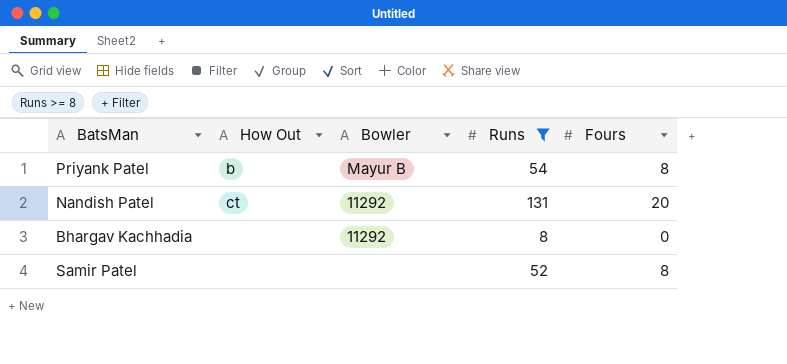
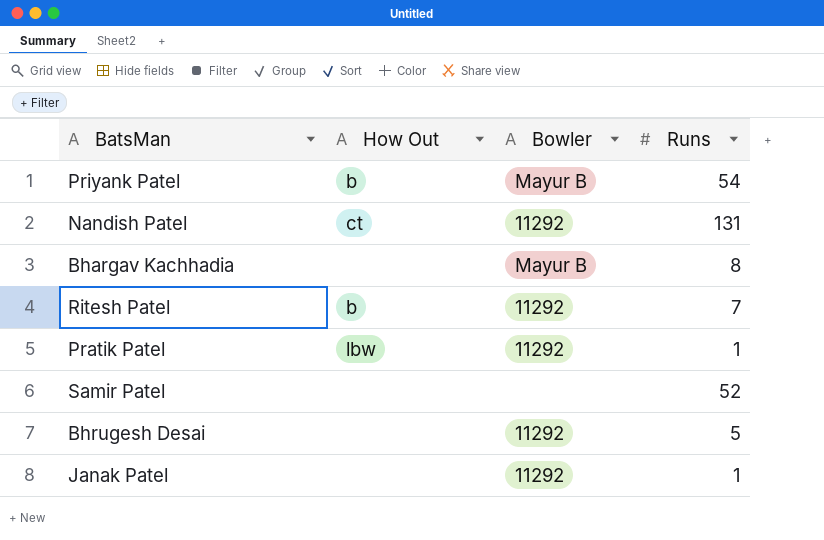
filter: Runs >= 8 -> none
column Fours | position: 5 -> none
Bhargav Kachhadia | Bowler: 11292 -> Mayur B

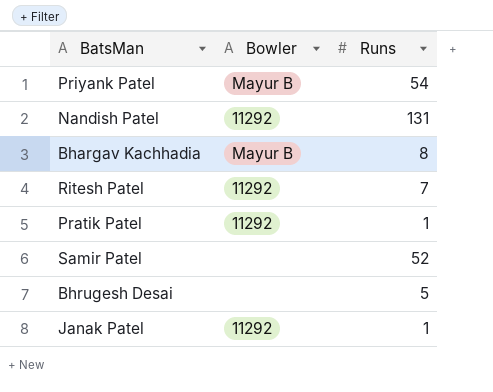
column How Out | position: 2 -> none
Bhrugesh Desai | Bowler: 11292 -> none

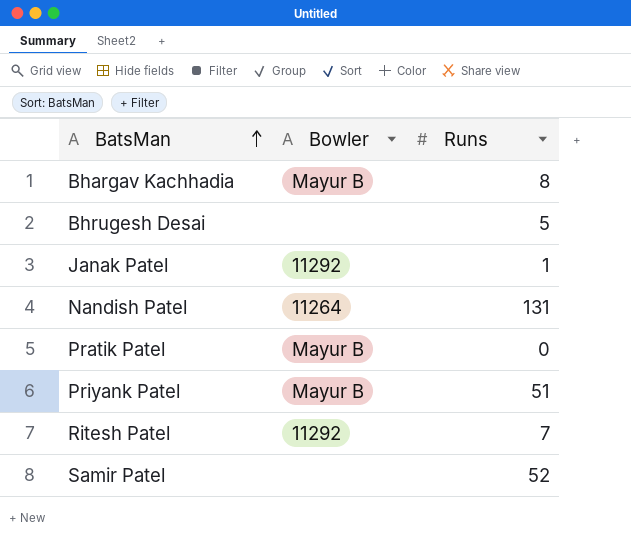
row order: none -> BatsMan ascending
Nandish Patel | Bowler: 11292 -> 11264
Pratik Patel | Bowler: 11292 -> Mayur B
Pratik Patel | Runs: 1 -> 0
Priyank Patel | Runs: 54 -> 51

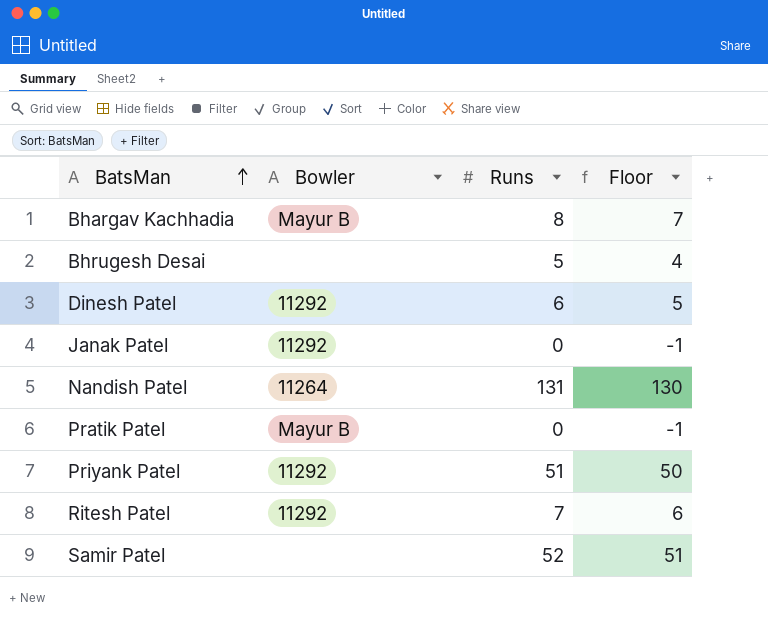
column Floor | formula: none -> [Runs] - 1
row Dinesh Patel: none -> 11292 | 6 | 5
Janak Patel | Runs: 1 -> 0
Priyank Patel | Bowler: Mayur B -> 11292

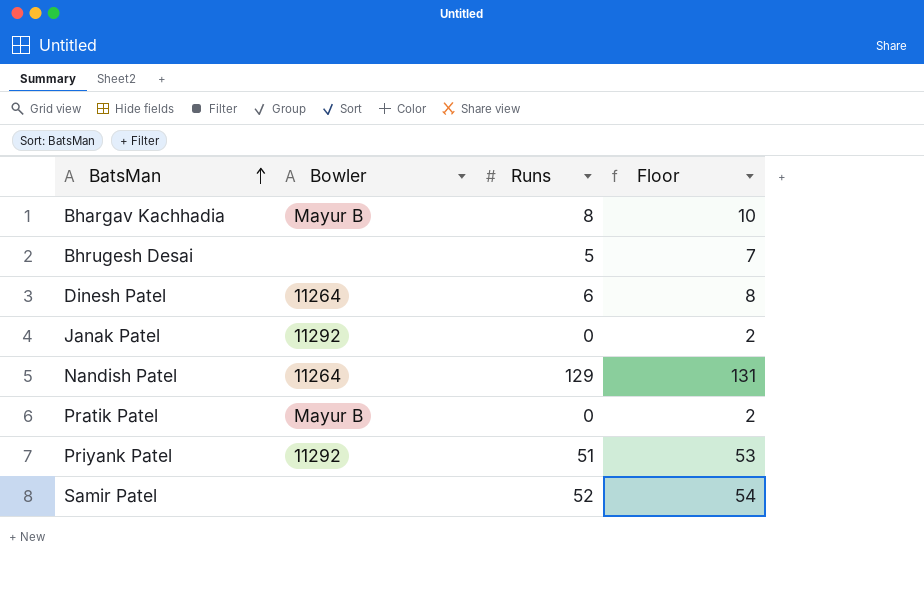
column Floor | formula: [Runs] - 1 -> [Runs] + 2
row Ritesh Patel: 11292 | 7 | 6 -> none
Dinesh Patel | Bowler: 11292 -> 11264
Nandish Patel | Runs: 131 -> 129

